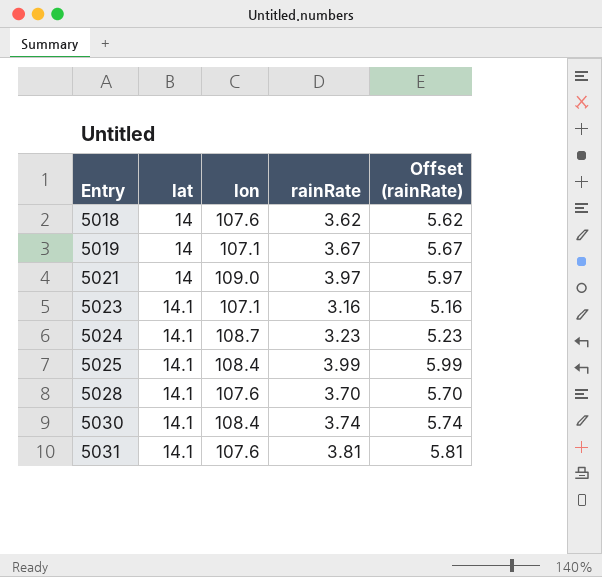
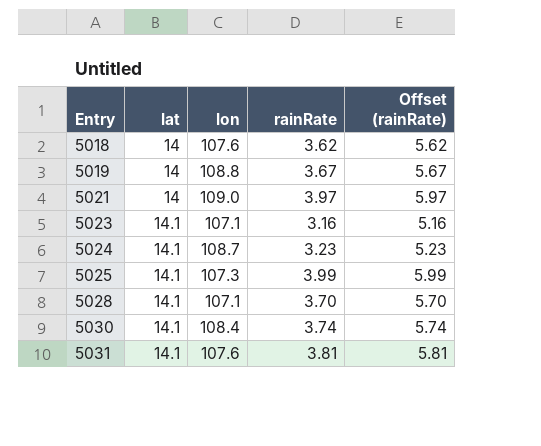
5019 | lon: 107.1 -> 108.8
5025 | lon: 108.4 -> 107.3
5028 | lon: 107.6 -> 107.1

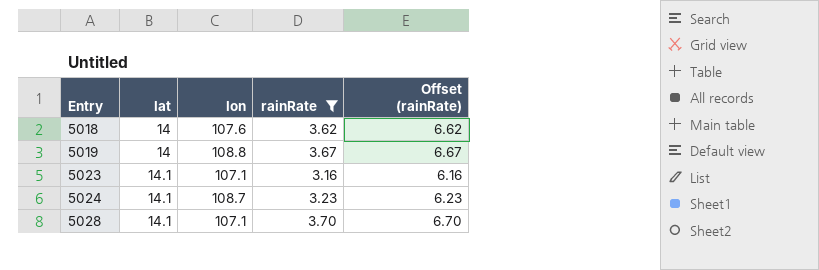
filter: none -> rainRate <= 3.70
column Offset (rainRate) | formula: [rainRate] + 2 -> [rainRate] + 3

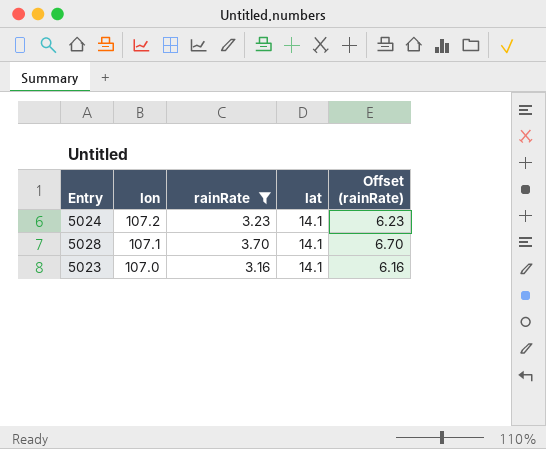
row order: Entry ascending -> lon descending
column lat | position: 2 -> 4
row 5018: 14 | 107.6 | 3.62 | 6.62 -> none
row 5019: 14 | 108.8 | 3.67 | 6.67 -> none
5024 | lon: 108.7 -> 107.2
5023 | lon: 107.1 -> 107.0

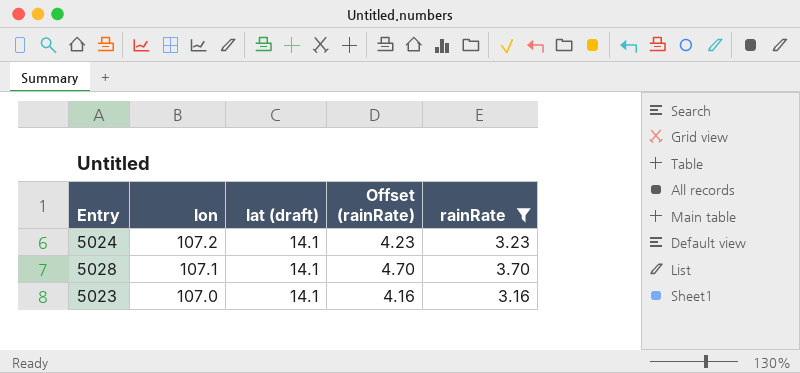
column name: lat -> lat (draft)
column Offset (rainRate) | formula: [rainRate] + 3 -> [rainRate] + 1
column rainRate | position: 3 -> 5

